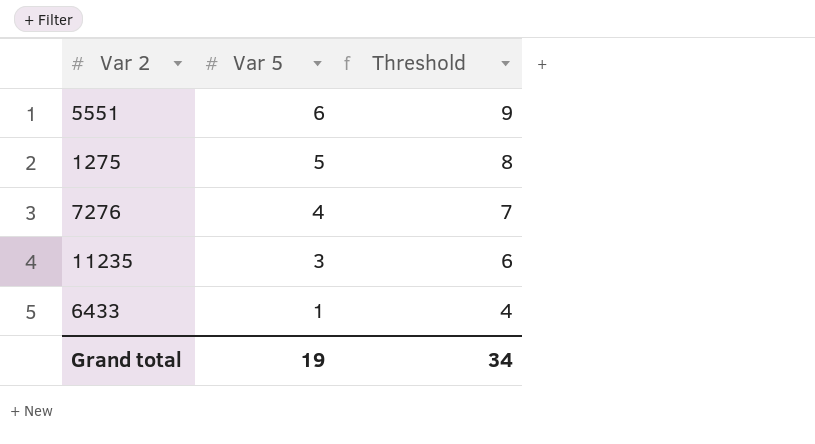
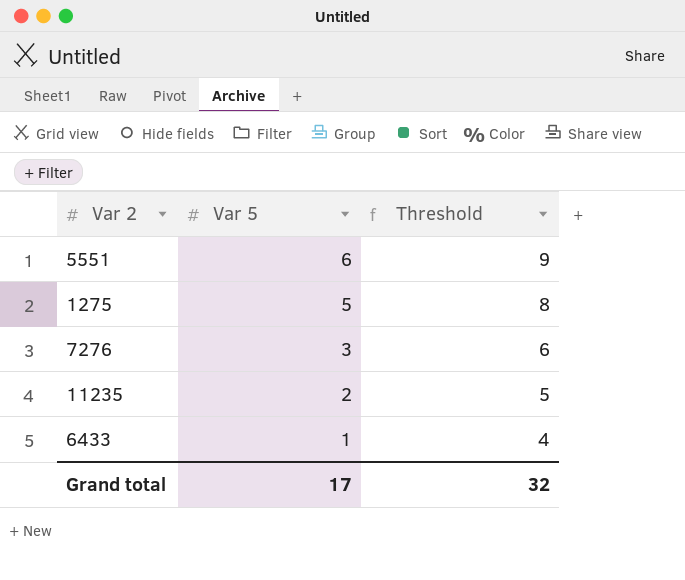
7276 | Var 5: 4 -> 3
7276 | Threshold: 7 -> 6
11235 | Var 5: 3 -> 2
11235 | Threshold: 6 -> 5
Grand total | Var 5: 19 -> 17
Grand total | Threshold: 34 -> 32

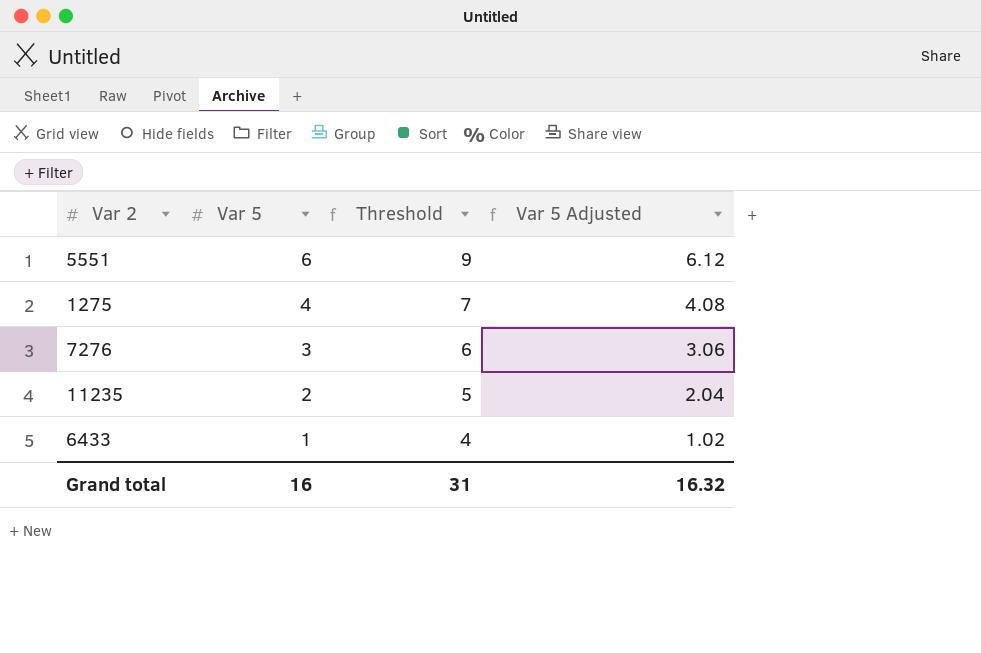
column Var 5 Adjusted | formula: none -> [Var 5] * 1.02
1275 | Var 5: 5 -> 4
1275 | Threshold: 8 -> 7
Grand total | Var 5: 17 -> 16
Grand total | Threshold: 32 -> 31

